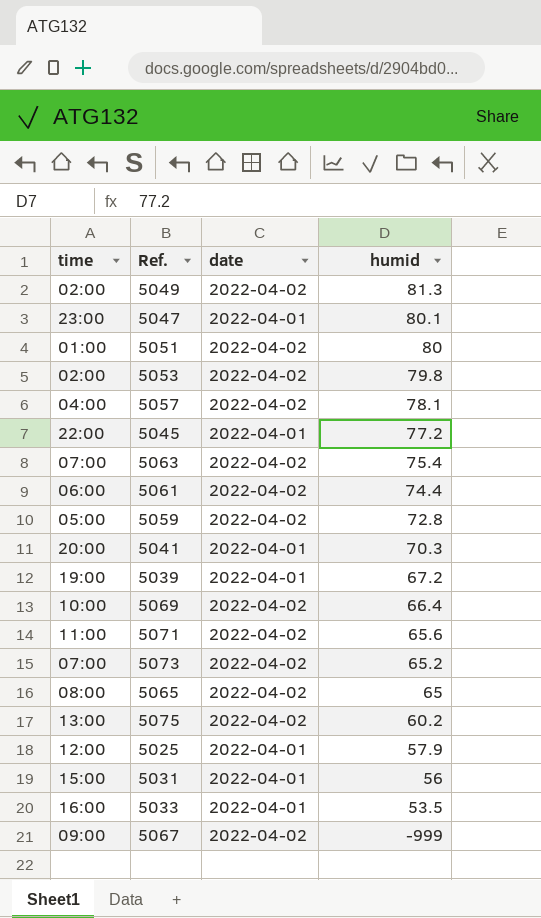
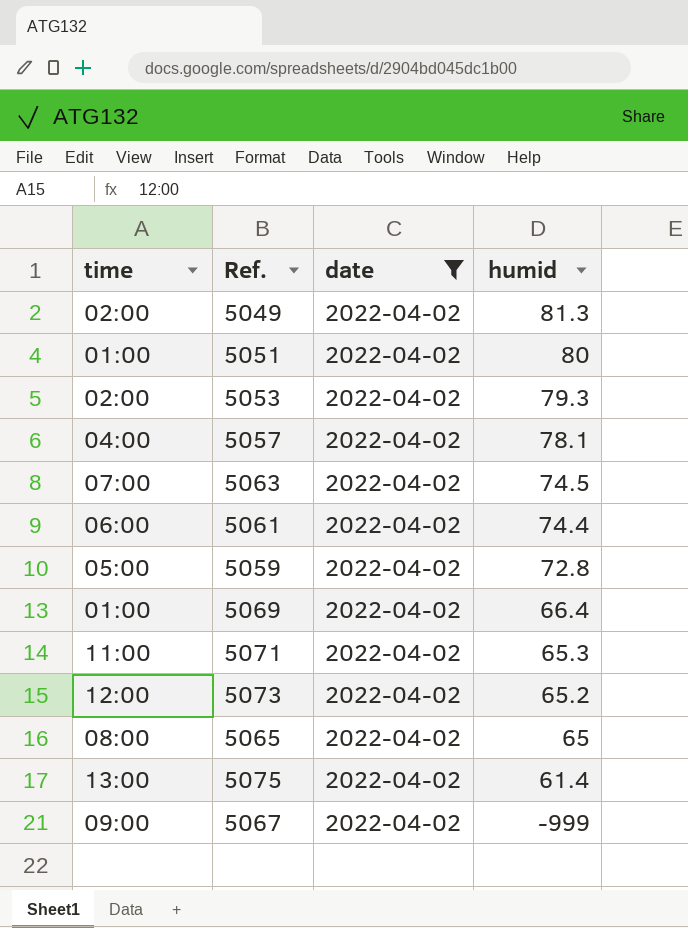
filter: none -> date = 2022-04-02
5053 | humid: 79.8 -> 79.3
5063 | humid: 75.4 -> 74.5
5069 | time: 10:00 -> 01:00
5071 | humid: 65.6 -> 65.3
5073 | time: 07:00 -> 12:00
5075 | humid: 60.2 -> 61.4

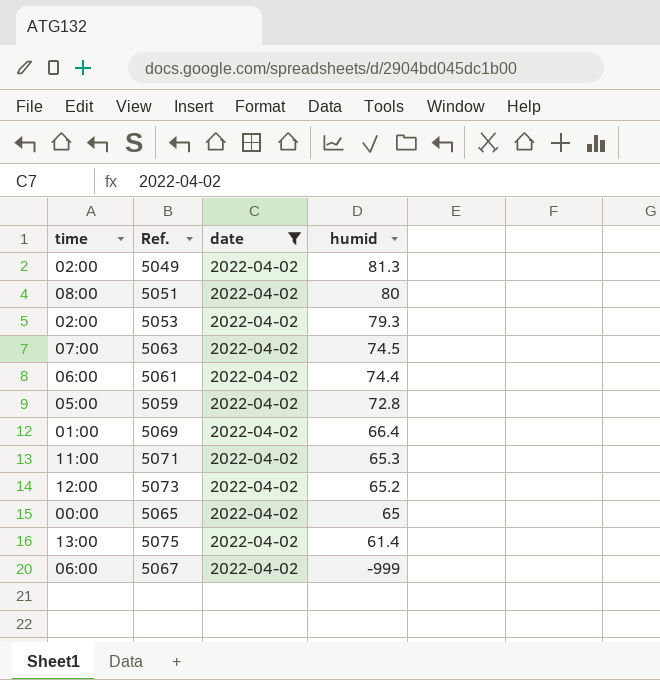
row 5057: 04:00 | 2022-04-02 | 78.1 -> none
5051 | time: 01:00 -> 08:00
5065 | time: 08:00 -> 00:00
5067 | time: 09:00 -> 06:00

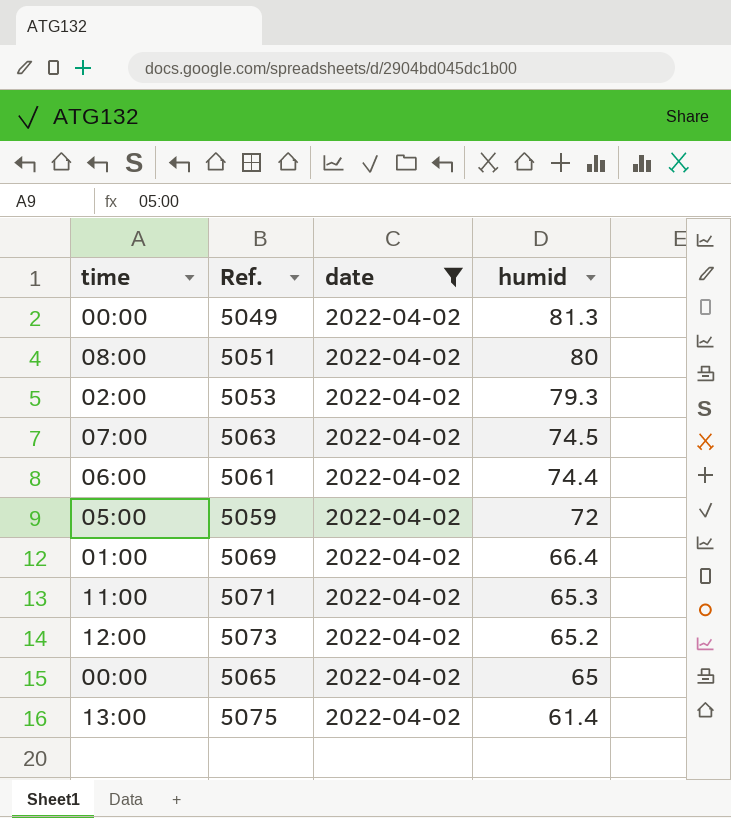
row 5067: 06:00 | 2022-04-02 | -999 -> none
5049 | time: 02:00 -> 00:00
5059 | humid: 72.8 -> 72

